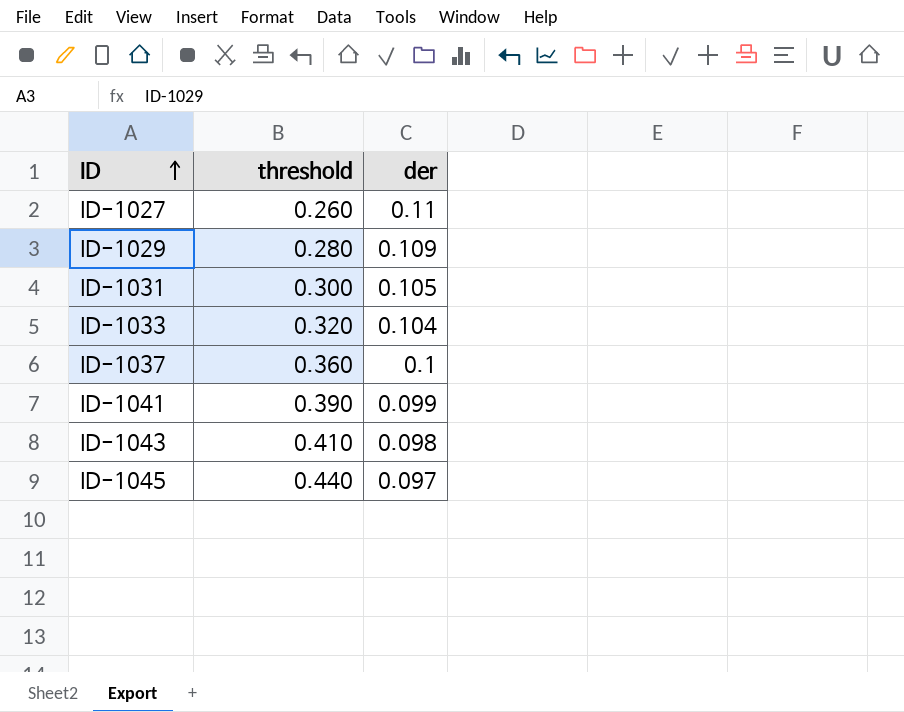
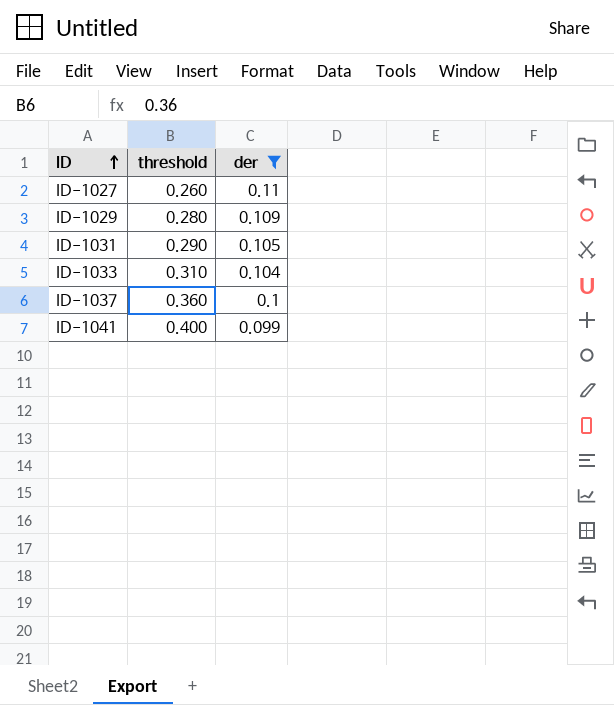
filter: none -> der >= 0.099
ID-1031 | threshold: 0.300 -> 0.290
ID-1033 | threshold: 0.320 -> 0.310
ID-1041 | threshold: 0.390 -> 0.400

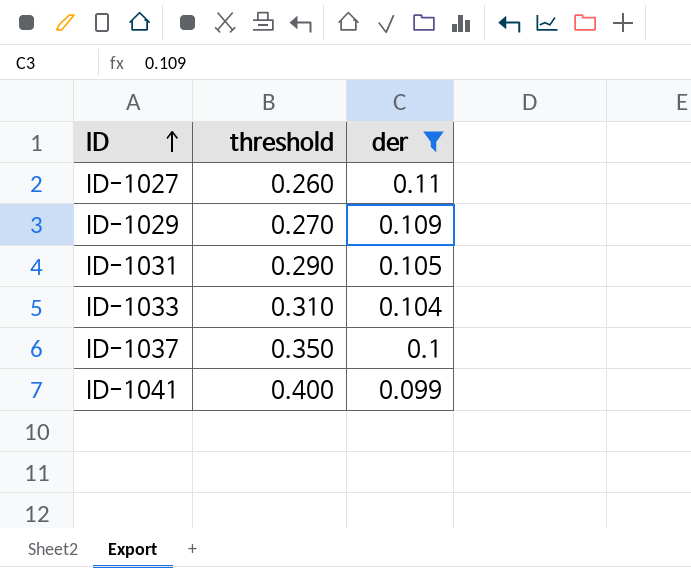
ID-1029 | threshold: 0.280 -> 0.270
ID-1037 | threshold: 0.360 -> 0.350

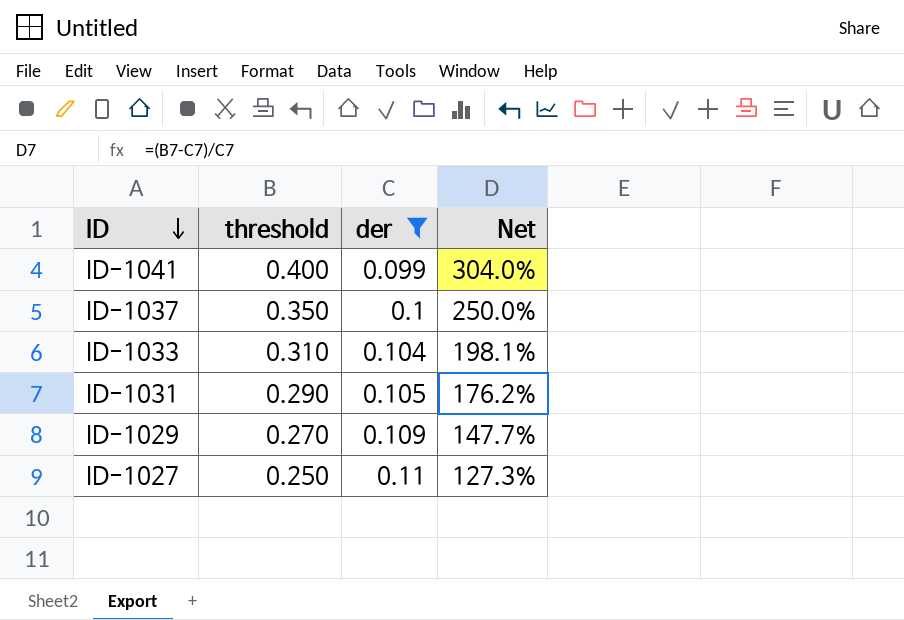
row order: ID ascending -> ID descending
column Net | formula: none -> ([threshold] - [der]) / [der]
ID-1027 | threshold: 0.260 -> 0.250

